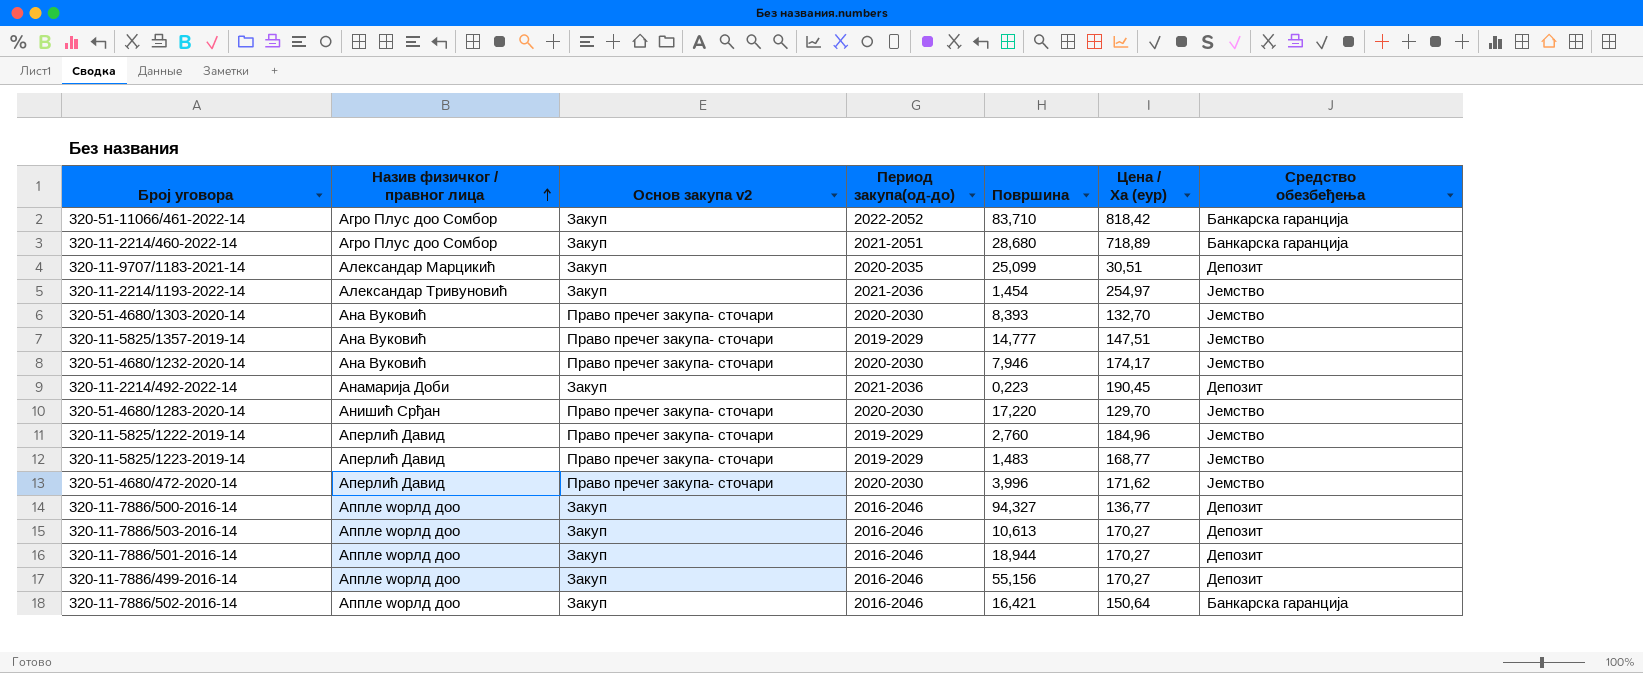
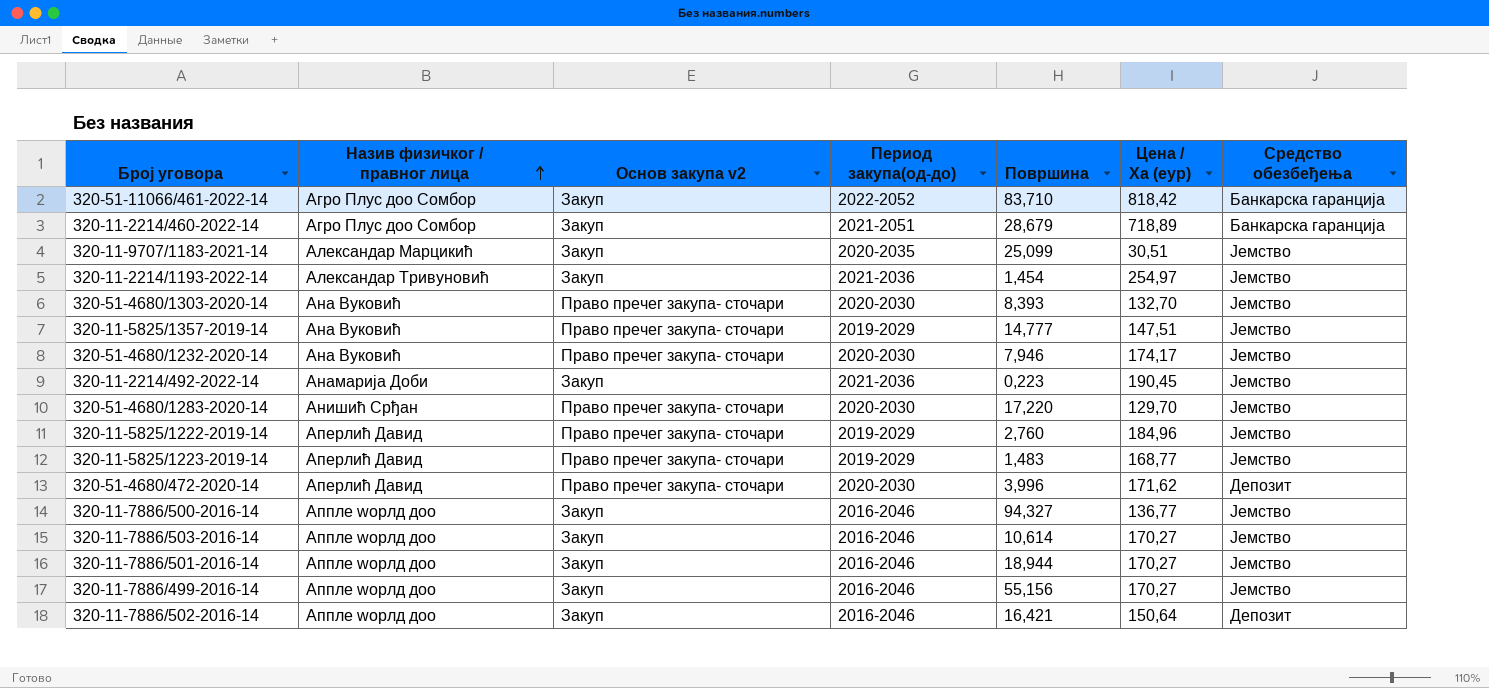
320-11-2214/460-2022-14 | Површина: 28,680 -> 28,679
320-11-9707/1183-2021-14 | Средство обезбеђења: Депозит -> Јемство
320-11-2214/492-2022-14 | Средство обезбеђења: Депозит -> Јемство
320-51-4680/472-2020-14 | Средство обезбеђења: Јемство -> Депозит
320-11-7886/500-2016-14 | Средство обезбеђења: Депозит -> Јемство
320-11-7886/503-2016-14 | Површина: 10,613 -> 10,614
320-11-7886/503-2016-14 | Средство обезбеђења: Депозит -> Јемство
320-11-7886/501-2016-14 | Средство обезбеђења: Депозит -> Јемство
320-11-7886/499-2016-14 | Средство обезбеђења: Депозит -> Јемство
320-11-7886/502-2016-14 | Средство обезбеђења: Банкарска гаранција -> Депозит

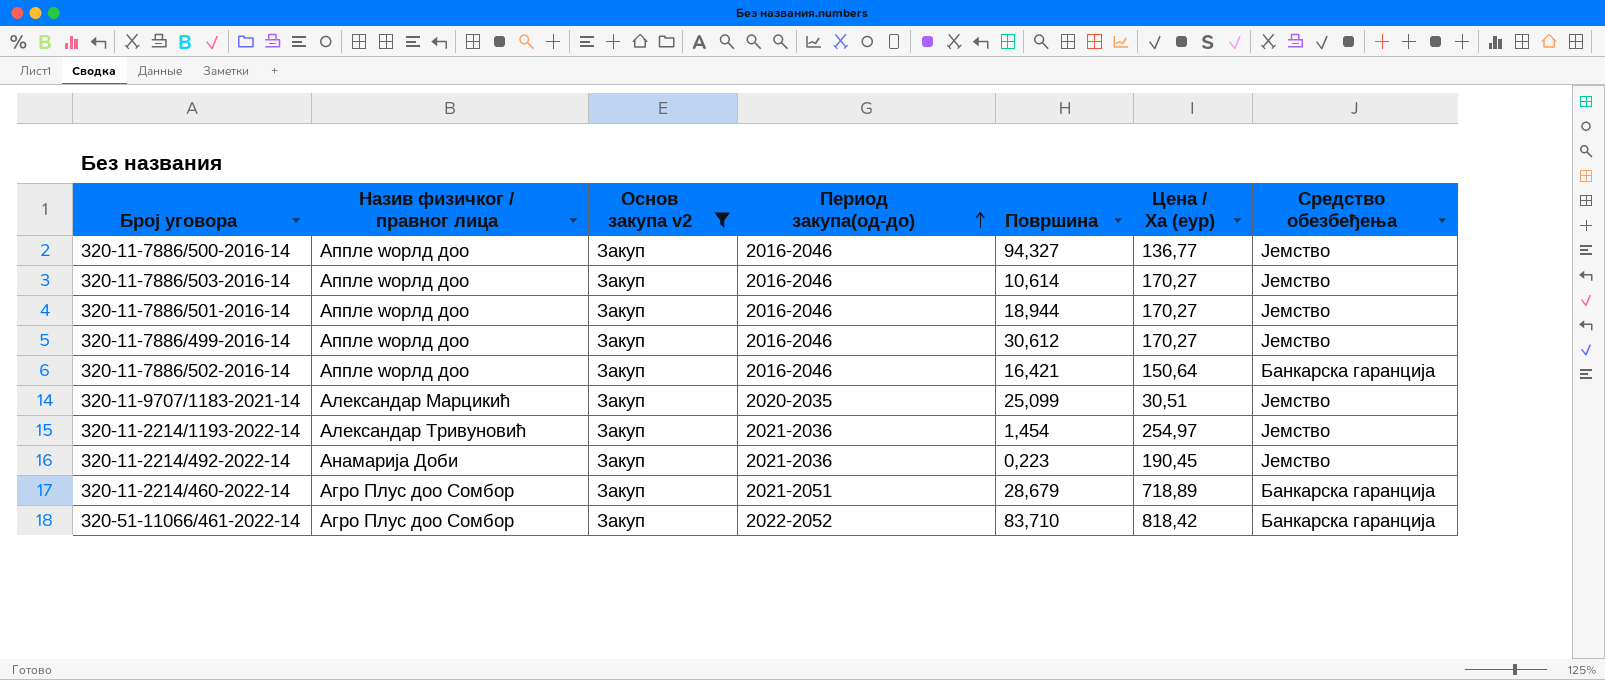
filter: none -> Основ закупа v2 = Закуп
row order: Назив физичког / правног лица ascending -> Период закупа(од-до) ascending
320-11-7886/499-2016-14 | Површина: 55,156 -> 30,612
320-11-7886/502-2016-14 | Средство обезбеђења: Депозит -> Банкарска гаранција

